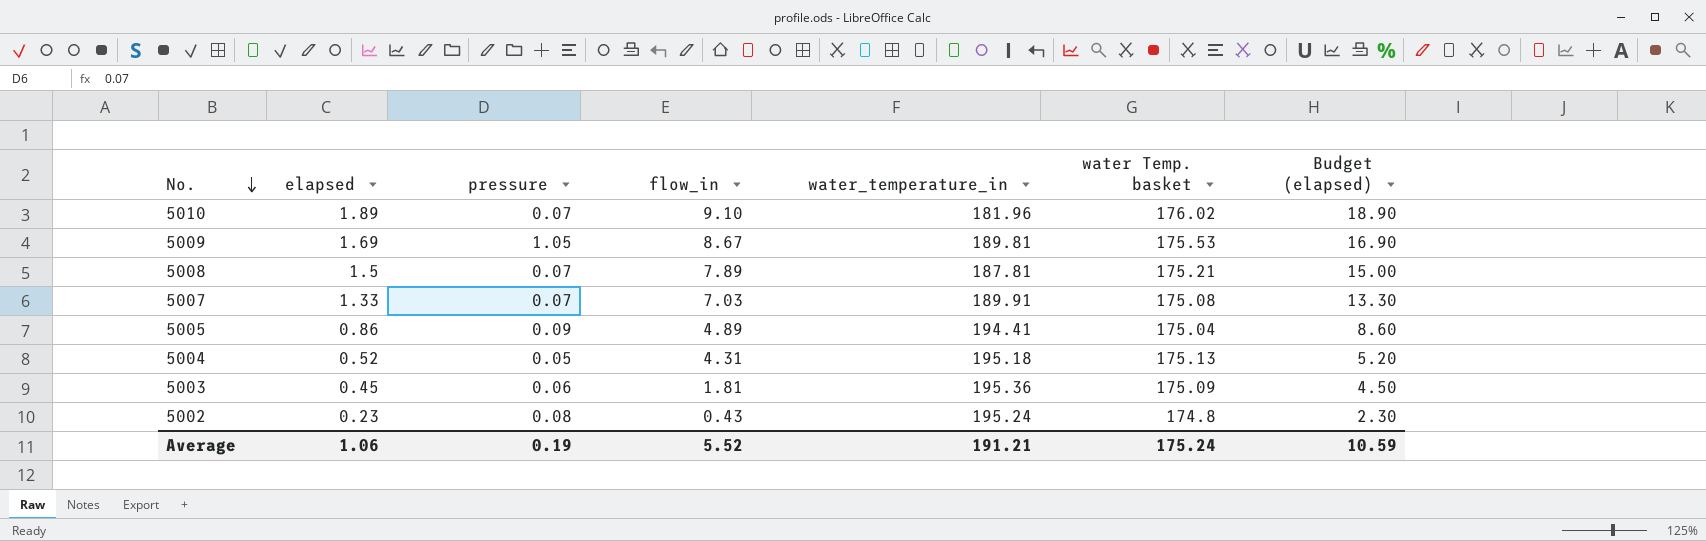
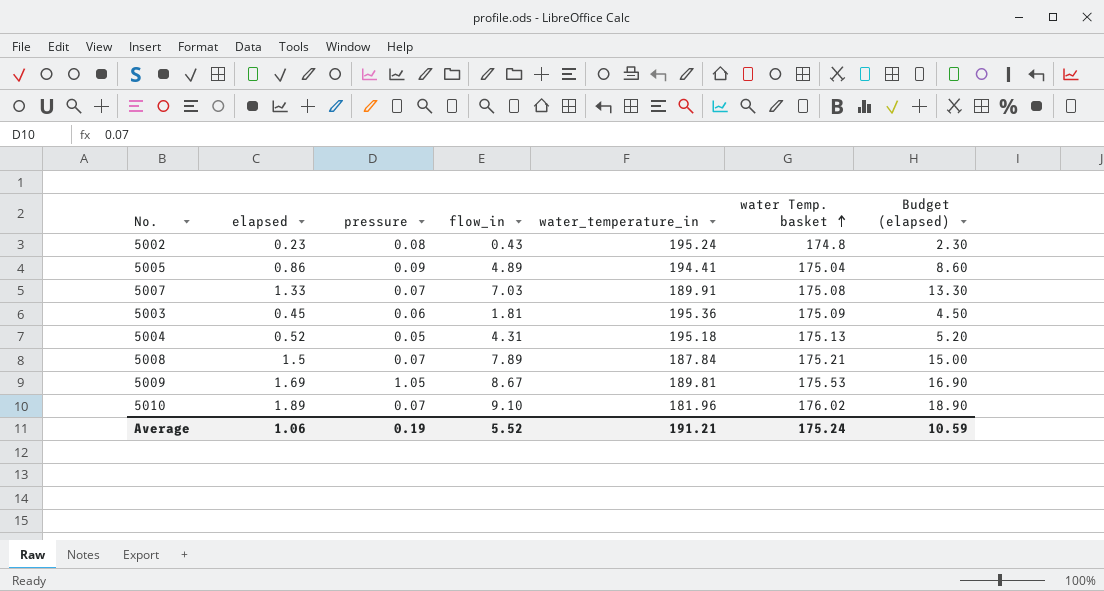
row order: No. descending -> water Temp. basket ascending
5008 | water_temperature_in: 187.81 -> 187.84

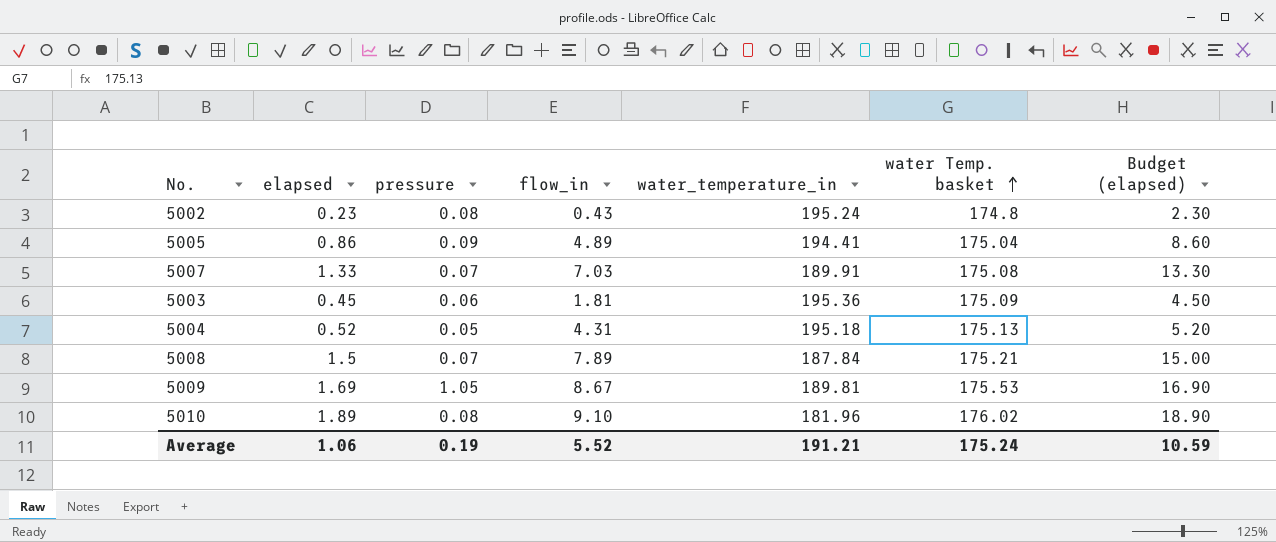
5010 | pressure: 0.07 -> 0.08

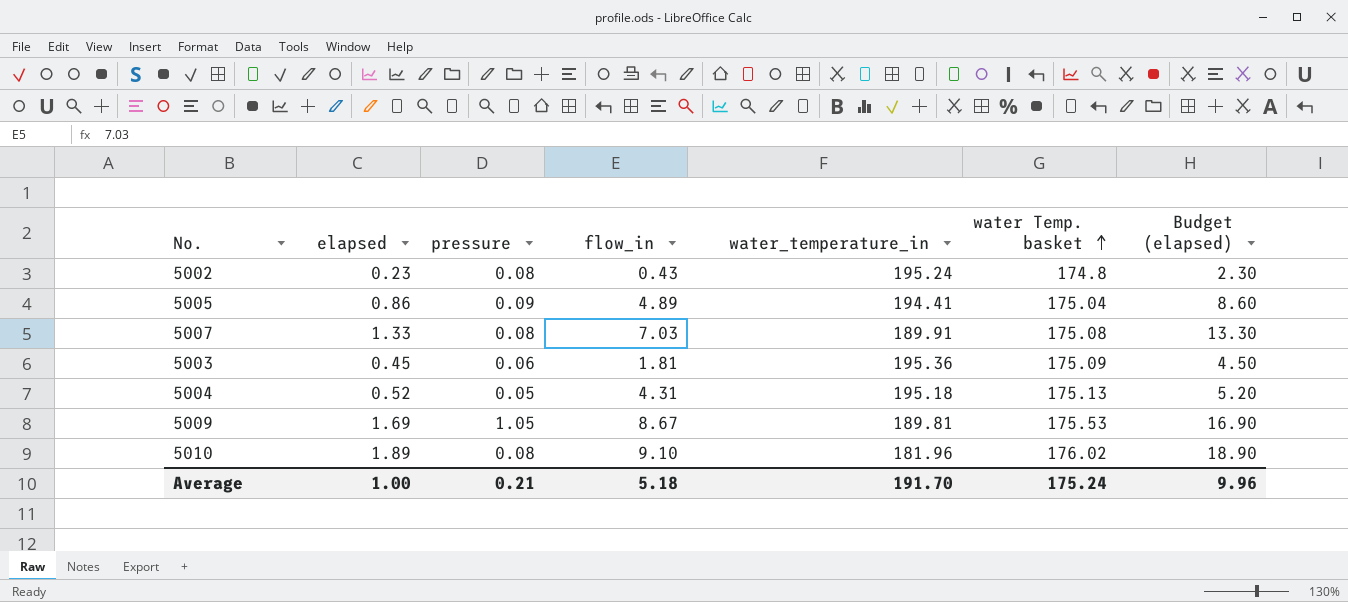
row 5008: 1.5 | 0.07 | 7.89 | 187.84 | 175.21 | 15.00 -> none
5007 | pressure: 0.07 -> 0.08
Average | elapsed: 1.06 -> 1.00
Average | pressure: 0.19 -> 0.21
Average | flow_in: 5.52 -> 5.18
Average | water_temperature_in: 191.21 -> 191.70
Average | Budget (elapsed): 10.59 -> 9.96

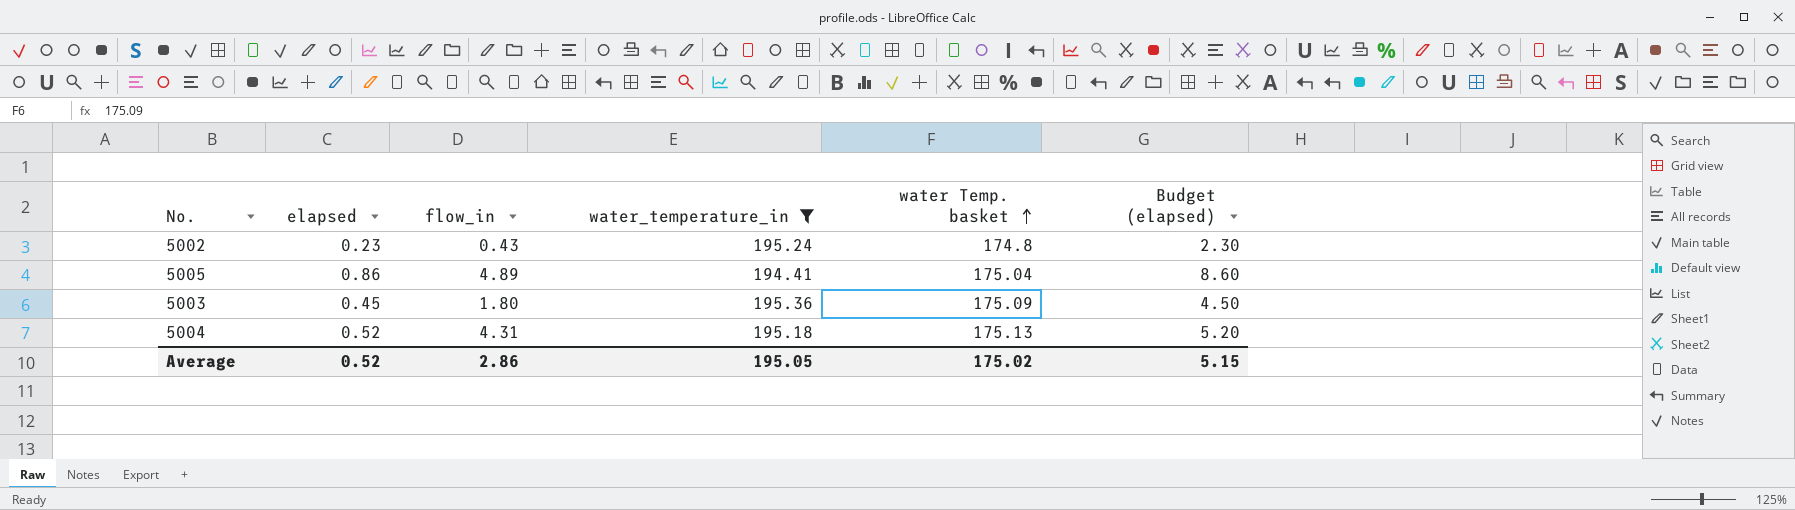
filter: none -> water_temperature_in >= 194.41
column pressure | position: 3 -> none
5003 | flow_in: 1.81 -> 1.80
Average | elapsed: 1.00 -> 0.52
Average | flow_in: 5.18 -> 2.86
Average | water_temperature_in: 191.70 -> 195.05
Average | water Temp. basket: 175.24 -> 175.02
Average | Budget (elapsed): 9.96 -> 5.15

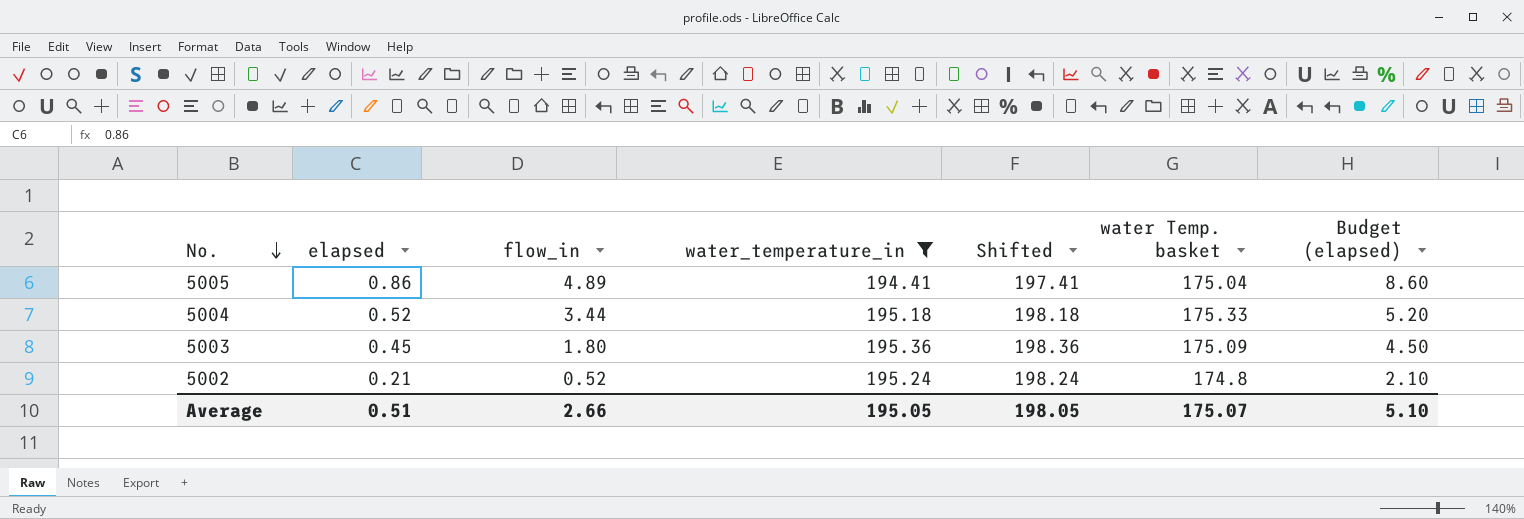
row order: water Temp. basket ascending -> No. descending
column Shifted | formula: none -> [water_temperature_in] + 3
5004 | flow_in: 4.31 -> 3.44
5004 | water Temp. basket: 175.13 -> 175.33
5002 | elapsed: 0.23 -> 0.21
5002 | flow_in: 0.43 -> 0.52
5002 | Budget (elapsed): 2.30 -> 2.10
Average | elapsed: 0.52 -> 0.51
Average | flow_in: 2.86 -> 2.66
Average | water Temp. basket: 175.02 -> 175.07
Average | Budget (elapsed): 5.15 -> 5.10

